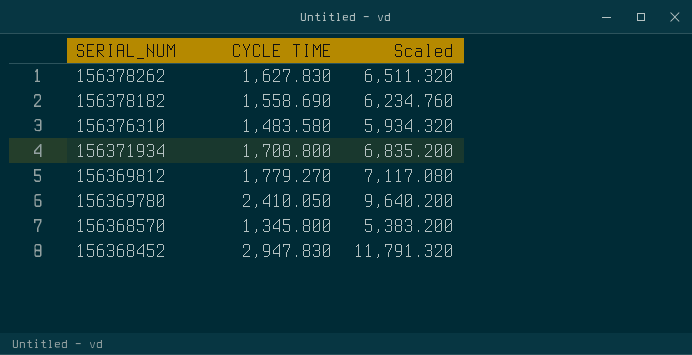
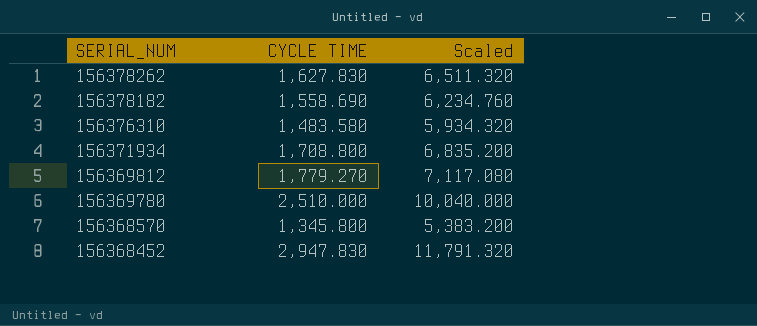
156369780 | CYCLE TIME: 2,410.050 -> 2,510.000
156369780 | Scaled: 9,640.200 -> 10,040.000

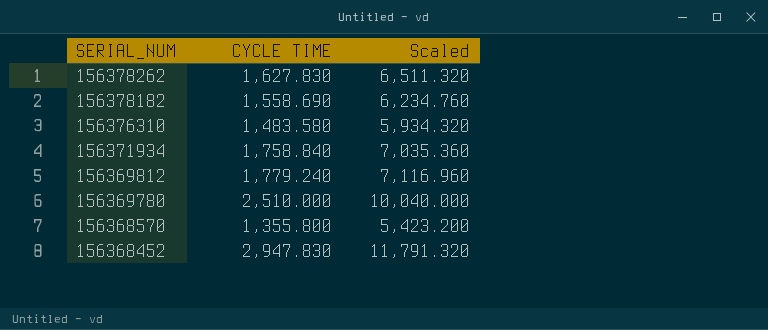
156371934 | CYCLE TIME: 1,708.800 -> 1,758.840
156371934 | Scaled: 6,835.200 -> 7,035.360
156369812 | CYCLE TIME: 1,779.270 -> 1,779.240
156369812 | Scaled: 7,117.080 -> 7,116.960
156368570 | CYCLE TIME: 1,345.800 -> 1,355.800
156368570 | Scaled: 5,383.200 -> 5,423.200

